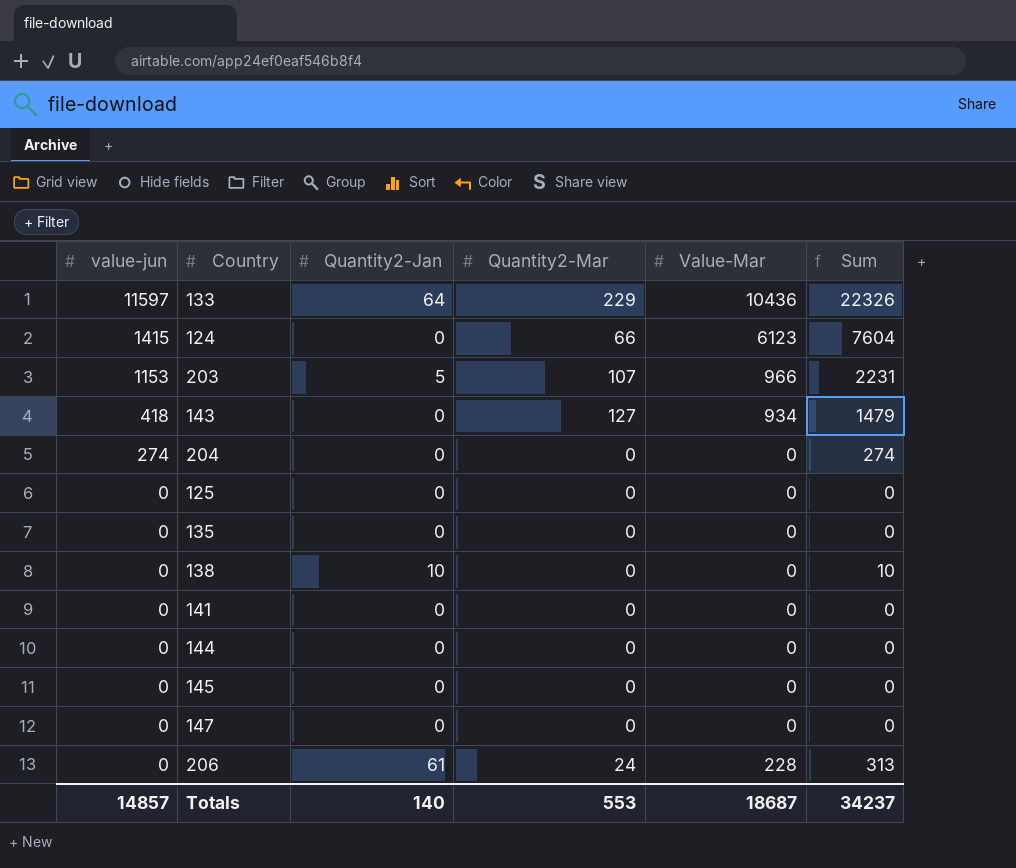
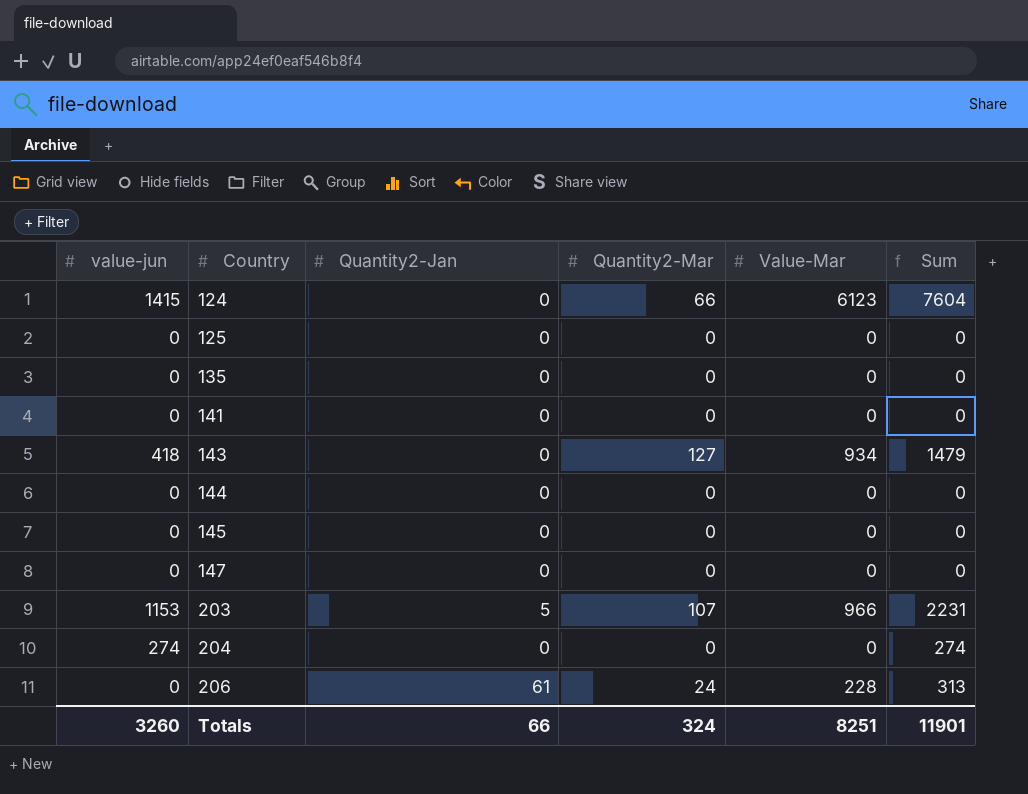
row order: value-jun descending -> Country ascending
row 133: 11597 | 64 | 229 | 10436 | 22326 -> none
row 138: 0 | 10 | 0 | 0 | 10 -> none
Totals | value-jun: 14857 -> 3260
Totals | Quantity2-Jan: 140 -> 66
Totals | Quantity2-Mar: 553 -> 324
Totals | Value-Mar: 18687 -> 8251
Totals | Sum: 34237 -> 11901

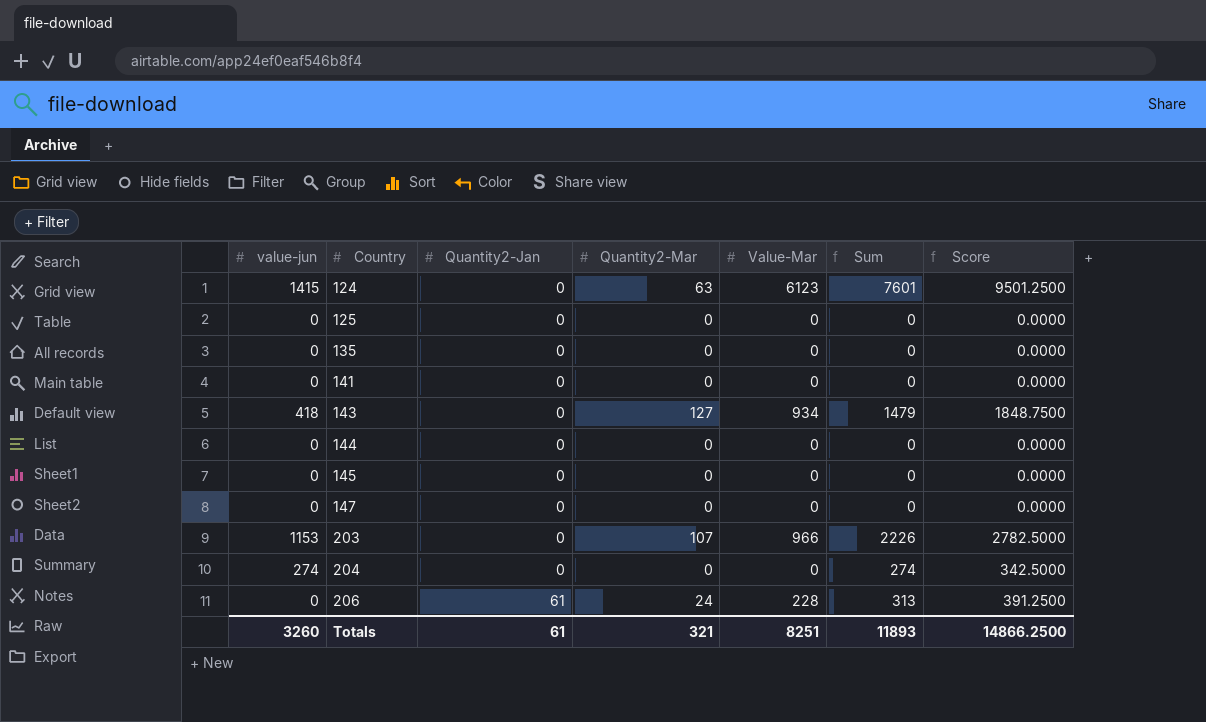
column Score | formula: none -> [Sum] * 1.25
124 | Quantity2-Mar: 66 -> 63
124 | Sum: 7604 -> 7601
203 | Quantity2-Jan: 5 -> 0
203 | Sum: 2231 -> 2226
Totals | Quantity2-Jan: 66 -> 61
Totals | Quantity2-Mar: 324 -> 321
Totals | Sum: 11901 -> 11893

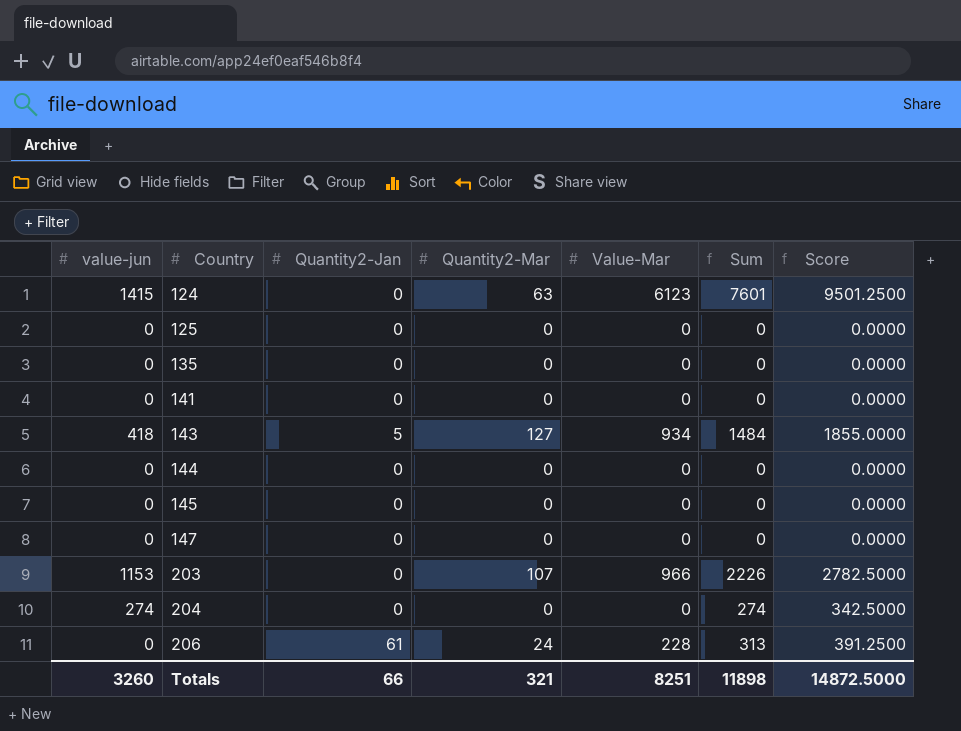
143 | Quantity2-Jan: 0 -> 5
143 | Sum: 1479 -> 1484
143 | Score: 1848.7500 -> 1855.0000
Totals | Quantity2-Jan: 61 -> 66
Totals | Sum: 11893 -> 11898
Totals | Score: 14866.2500 -> 14872.5000

